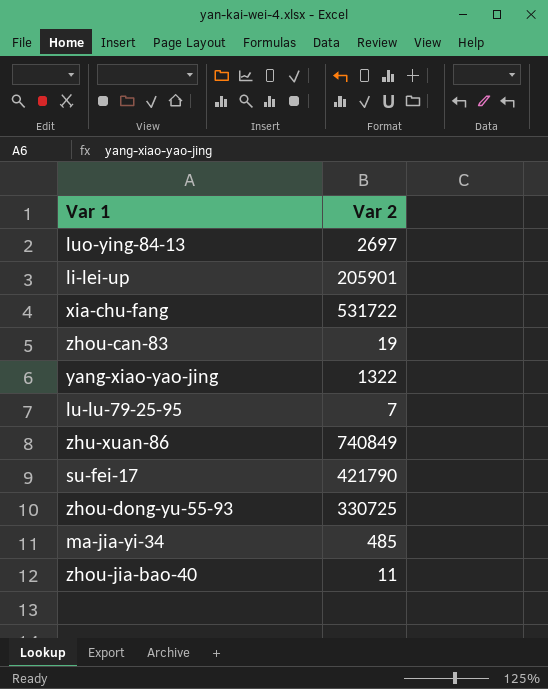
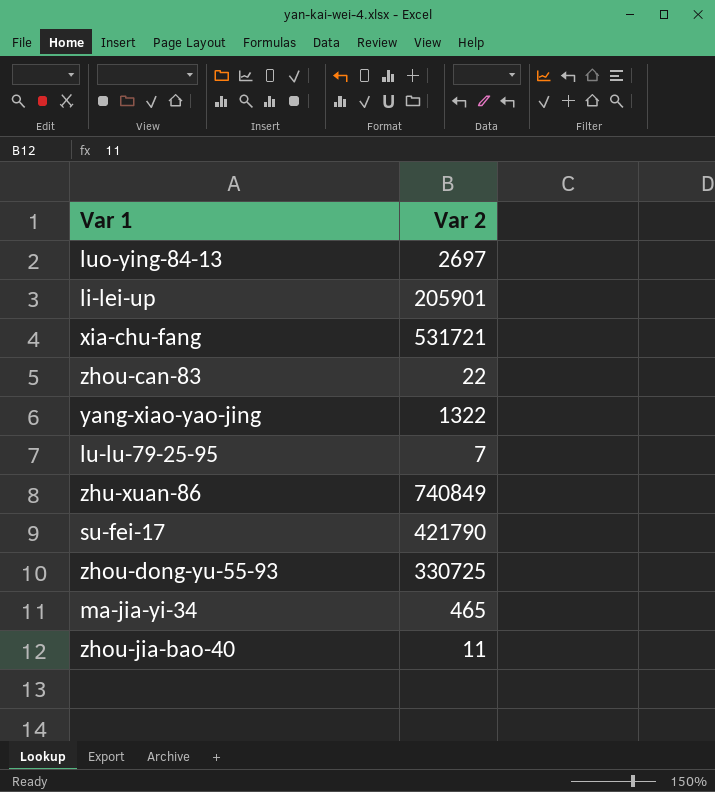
xia-chu-fang | Var 2: 531722 -> 531721
zhou-can-83 | Var 2: 19 -> 22
ma-jia-yi-34 | Var 2: 485 -> 465

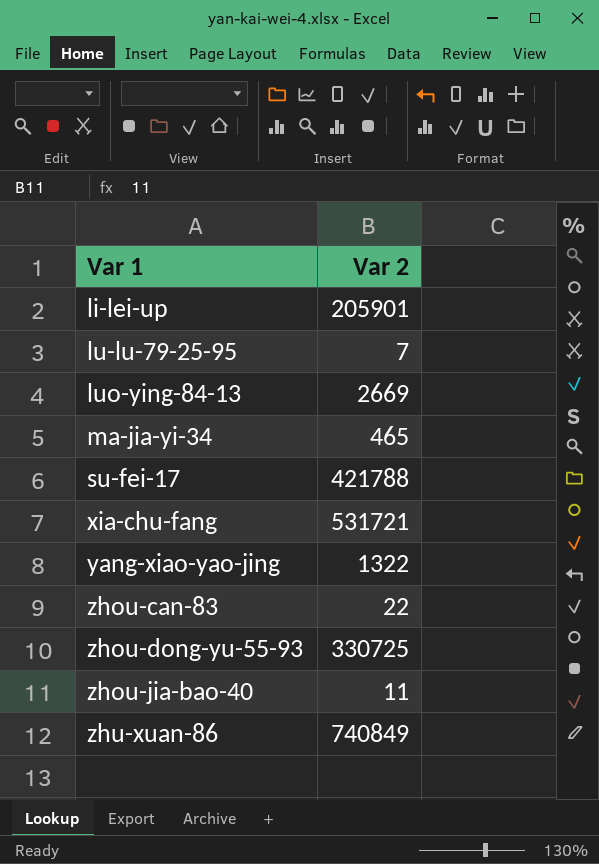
row order: none -> Var 1 ascending
luo-ying-84-13 | Var 2: 2697 -> 2669
su-fei-17 | Var 2: 421790 -> 421788

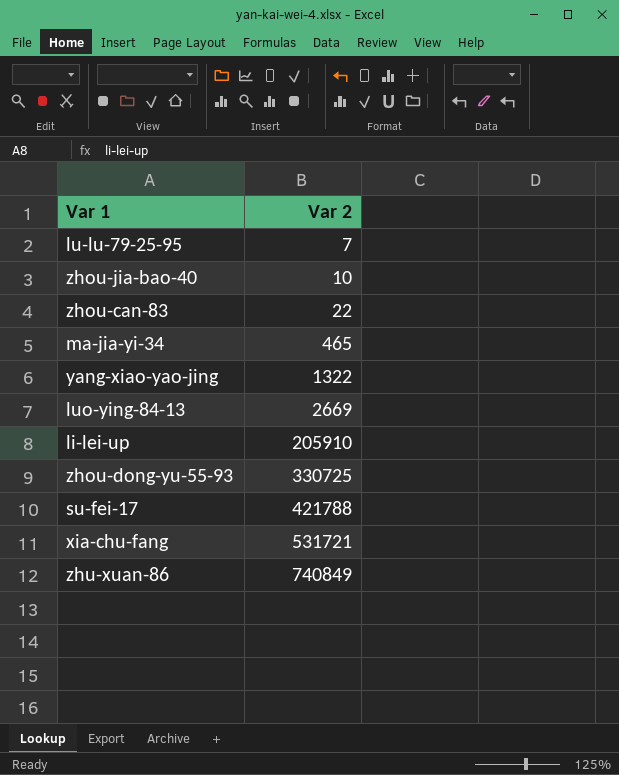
row order: Var 1 ascending -> Var 2 ascending
zhou-jia-bao-40 | Var 2: 11 -> 10
li-lei-up | Var 2: 205901 -> 205910

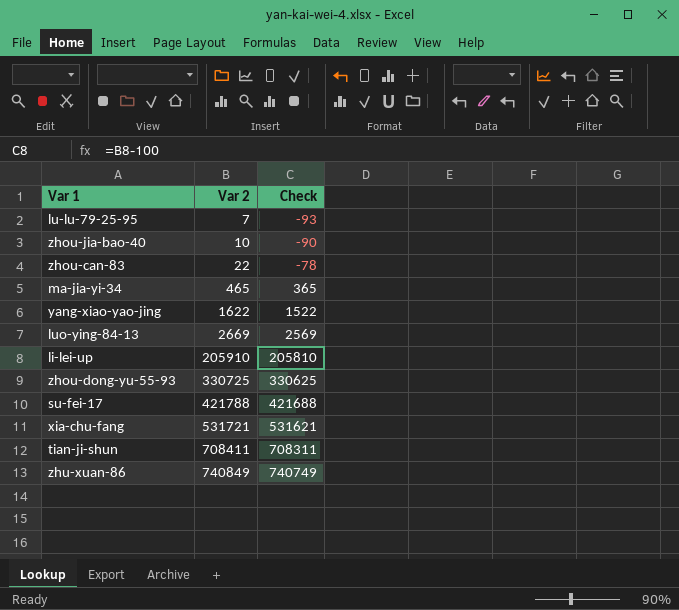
column Check | formula: none -> [Var 2] - 100
yang-xiao-yao-jing | Var 2: 1322 -> 1622
row tian-ji-shun: none -> 708411 | 708311

